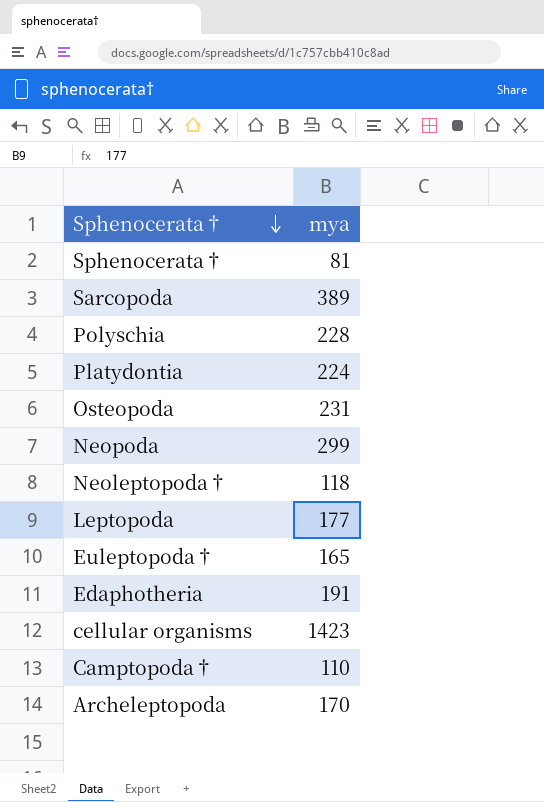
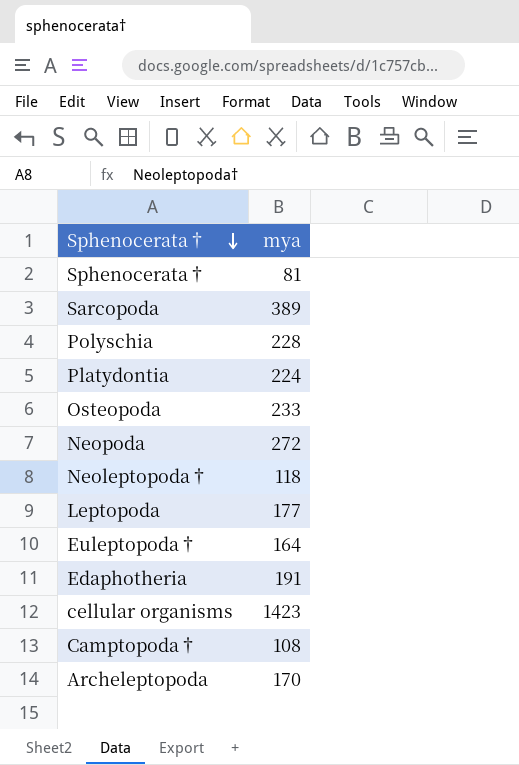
Osteopoda | mya: 231 -> 233
Neopoda | mya: 299 -> 272
Euleptopoda† | mya: 165 -> 164
Camptopoda† | mya: 110 -> 108

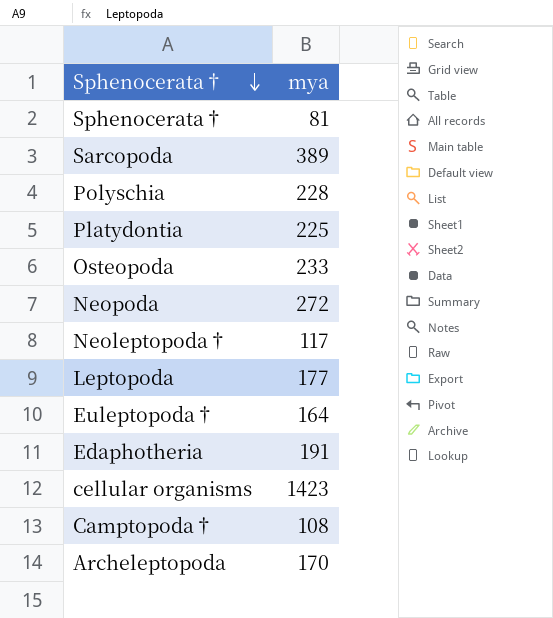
Platydontia | mya: 224 -> 225
Neoleptopoda† | mya: 118 -> 117

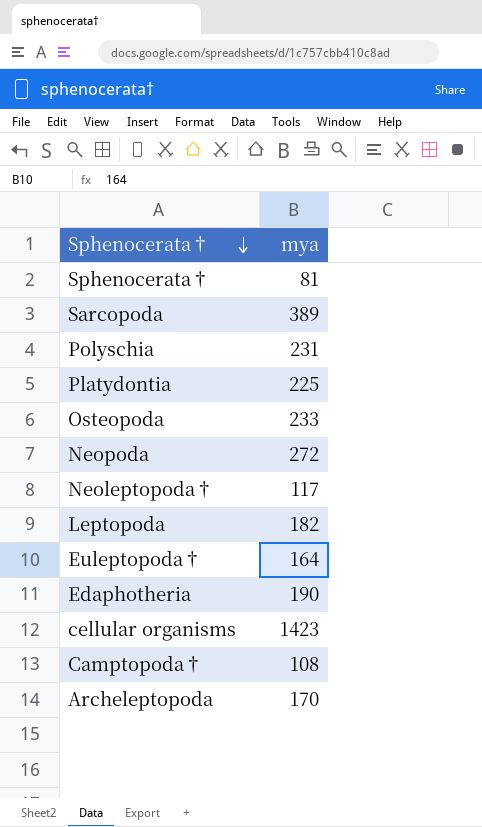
Polyschia | mya: 228 -> 231
Leptopoda | mya: 177 -> 182
Edaphotheria | mya: 191 -> 190

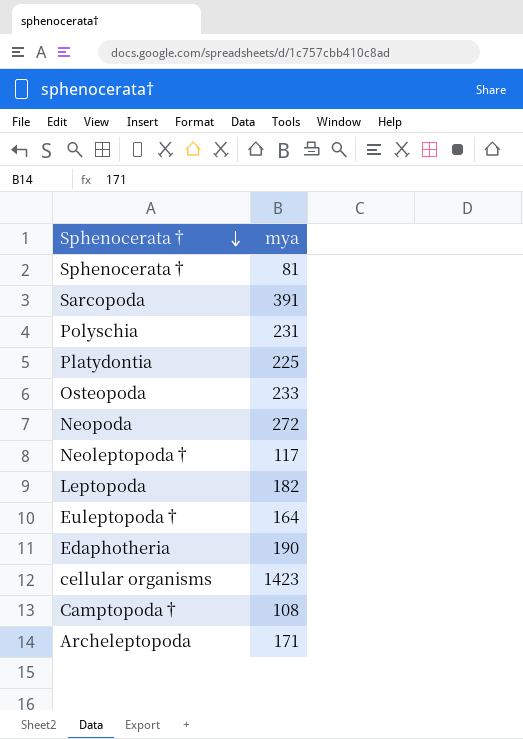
Sarcopoda | mya: 389 -> 391
Archeleptopoda | mya: 170 -> 171

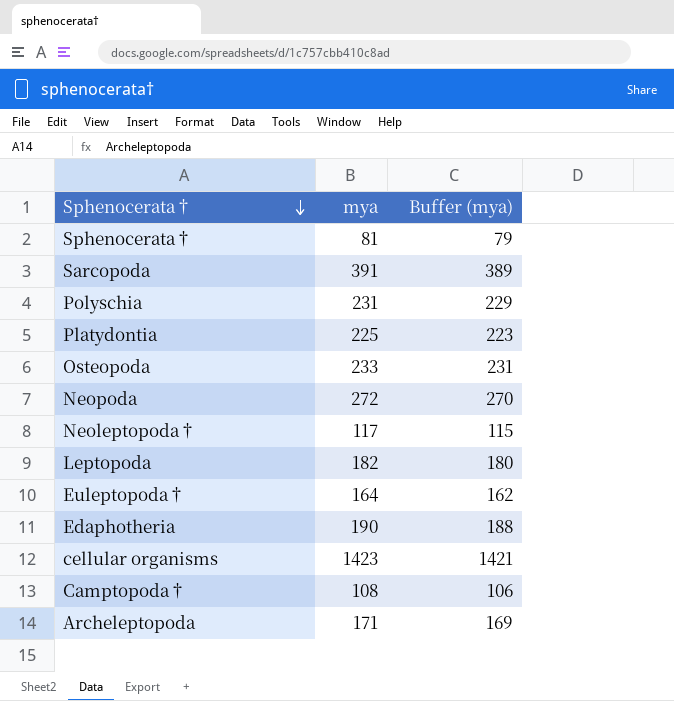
column Buffer (mya) | formula: none -> [mya] - 2

